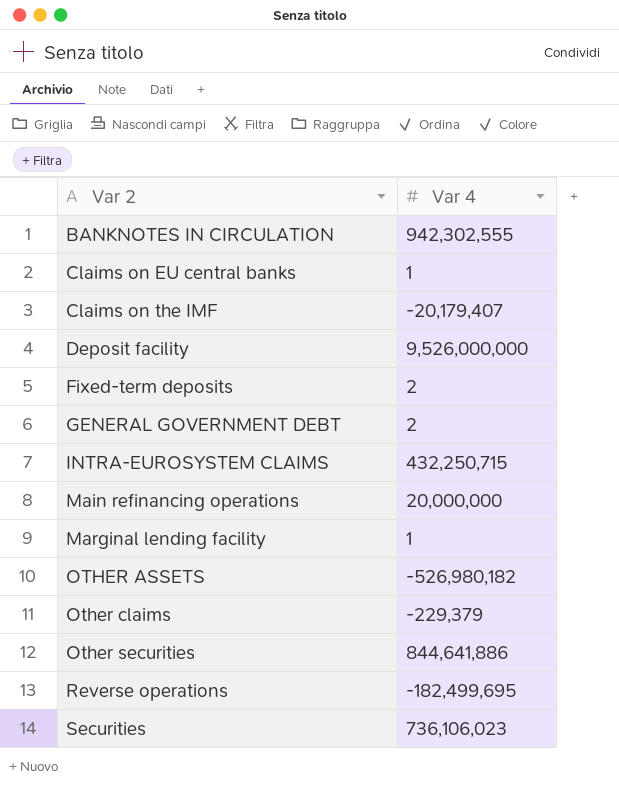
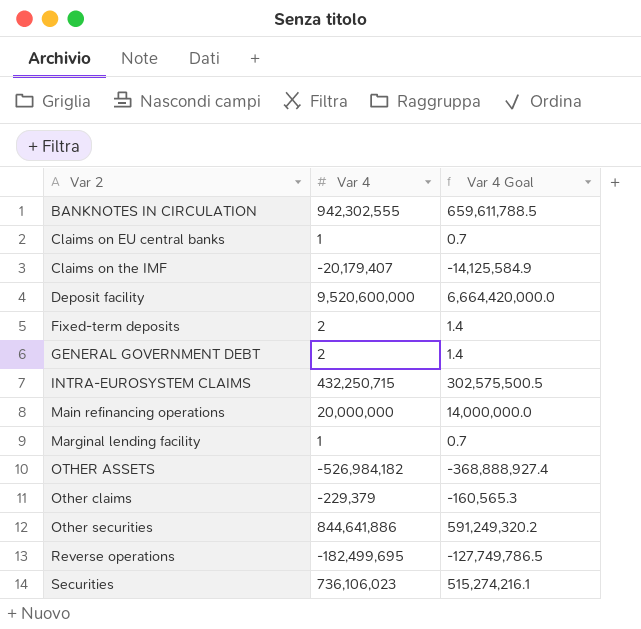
column Var 4 Goal | formula: none -> [Var 4] * 0.7
Deposit facility | Var 4: 9,526,000,000 -> 9,520,600,000
OTHER ASSETS | Var 4: -526,980,182 -> -526,984,182

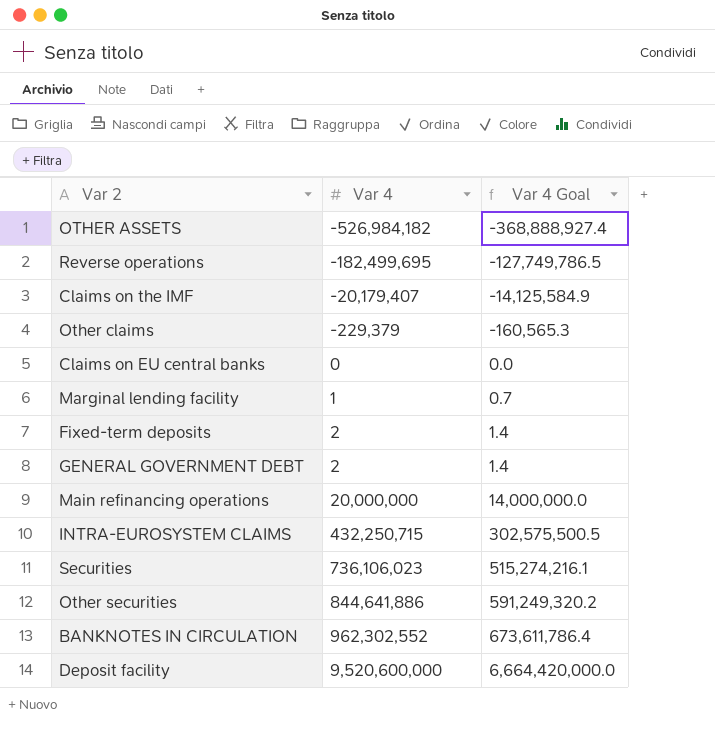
row order: Var 2 ascending -> Var 4 ascending
Claims on EU central banks | Var 4: 1 -> 0
Claims on EU central banks | Var 4 Goal: 0.7 -> 0.0
BANKNOTES IN CIRCULATION | Var 4: 942,302,555 -> 962,302,552
BANKNOTES IN CIRCULATION | Var 4 Goal: 659,611,788.5 -> 673,611,786.4

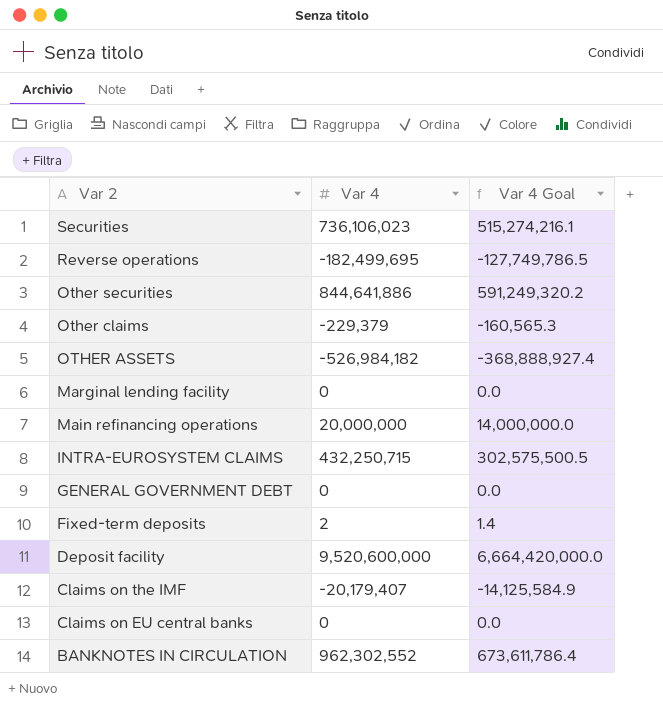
row order: Var 4 ascending -> Var 2 descending
Marginal lending facility | Var 4: 1 -> 0
Marginal lending facility | Var 4 Goal: 0.7 -> 0.0
GENERAL GOVERNMENT DEBT | Var 4: 2 -> 0
GENERAL GOVERNMENT DEBT | Var 4 Goal: 1.4 -> 0.0

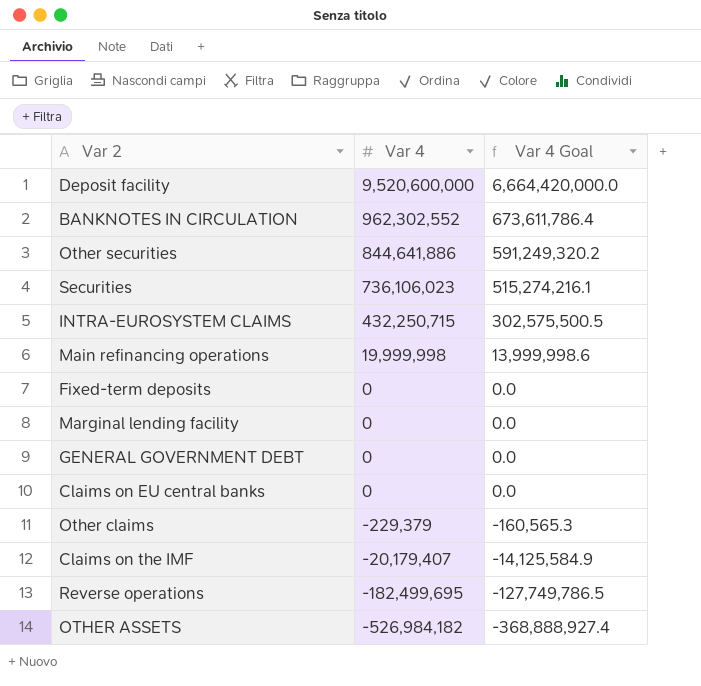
row order: Var 2 descending -> Var 4 descending
Main refinancing operations | Var 4: 20,000,000 -> 19,999,998
Main refinancing operations | Var 4 Goal: 14,000,000.0 -> 13,999,998.6
Fixed-term deposits | Var 4: 2 -> 0
Fixed-term deposits | Var 4 Goal: 1.4 -> 0.0

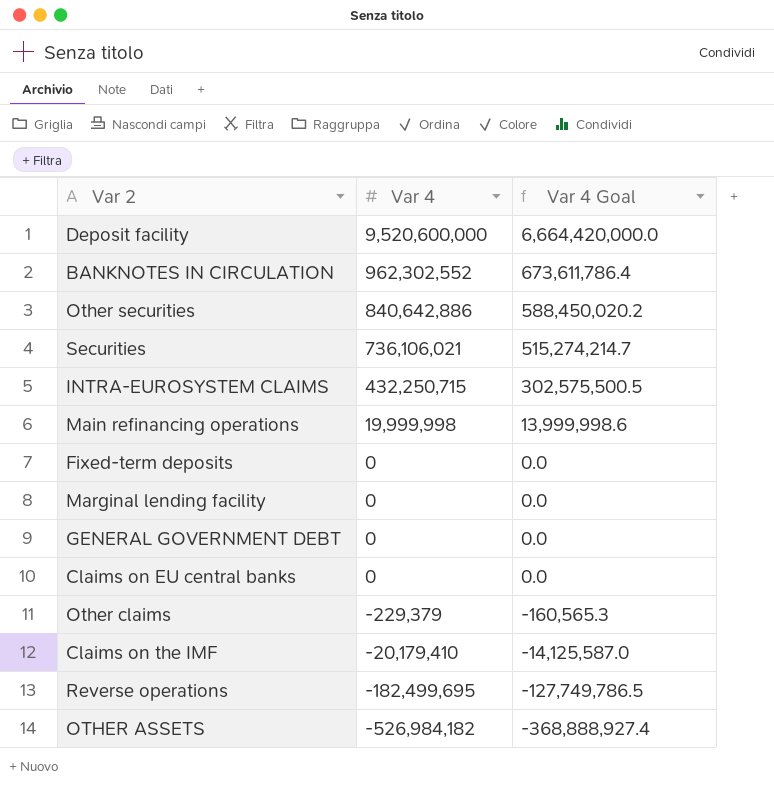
Other securities | Var 4: 844,641,886 -> 840,642,886
Other securities | Var 4 Goal: 591,249,320.2 -> 588,450,020.2
Securities | Var 4: 736,106,023 -> 736,106,021
Securities | Var 4 Goal: 515,274,216.1 -> 515,274,214.7
Claims on the IMF | Var 4: -20,179,407 -> -20,179,410
Claims on the IMF | Var 4 Goal: -14,125,584.9 -> -14,125,587.0

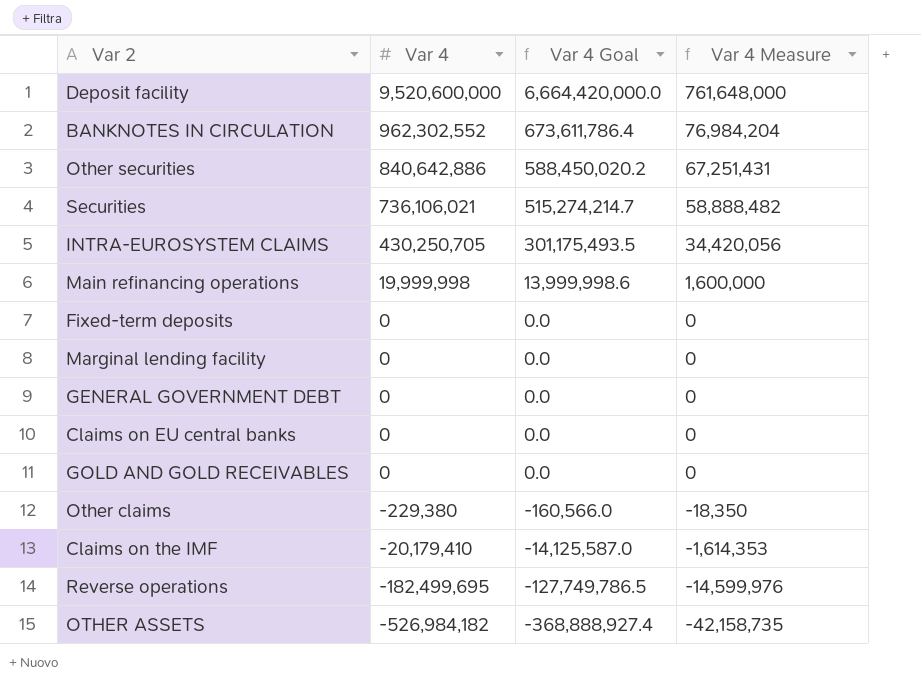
column Var 4 Measure | formula: none -> [Var 4] * 0.08
INTRA-EUROSYSTEM CLAIMS | Var 4: 432,250,715 -> 430,250,705
INTRA-EUROSYSTEM CLAIMS | Var 4 Goal: 302,575,500.5 -> 301,175,493.5
row GOLD AND GOLD RECEIVABLES: none -> 0 | 0.0 | 0
Other claims | Var 4: -229,379 -> -229,380
Other claims | Var 4 Goal: -160,565.3 -> -160,566.0

